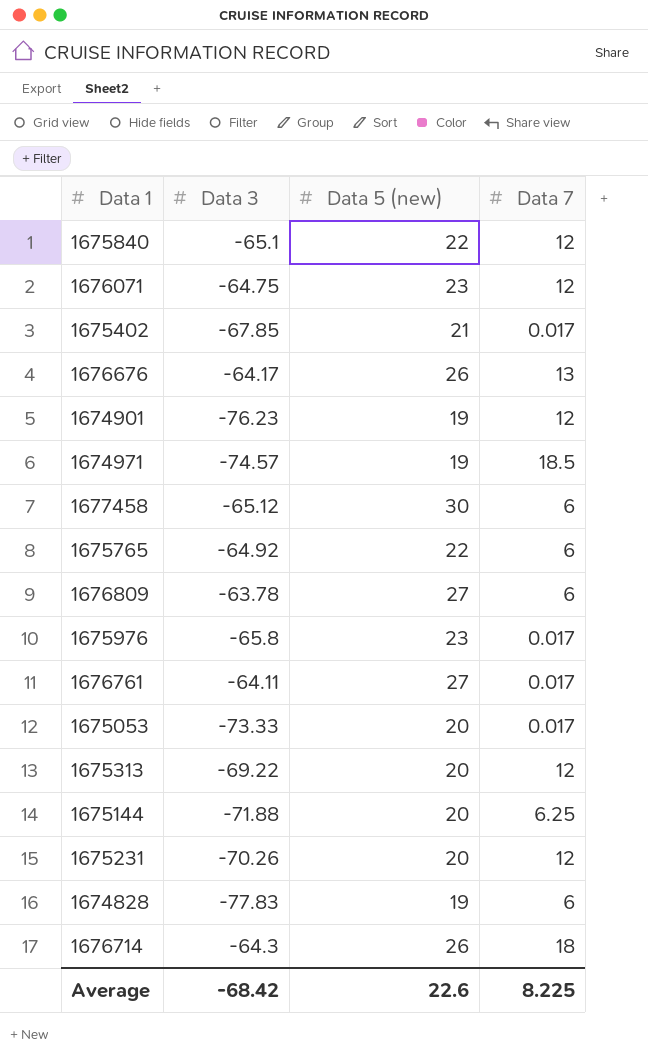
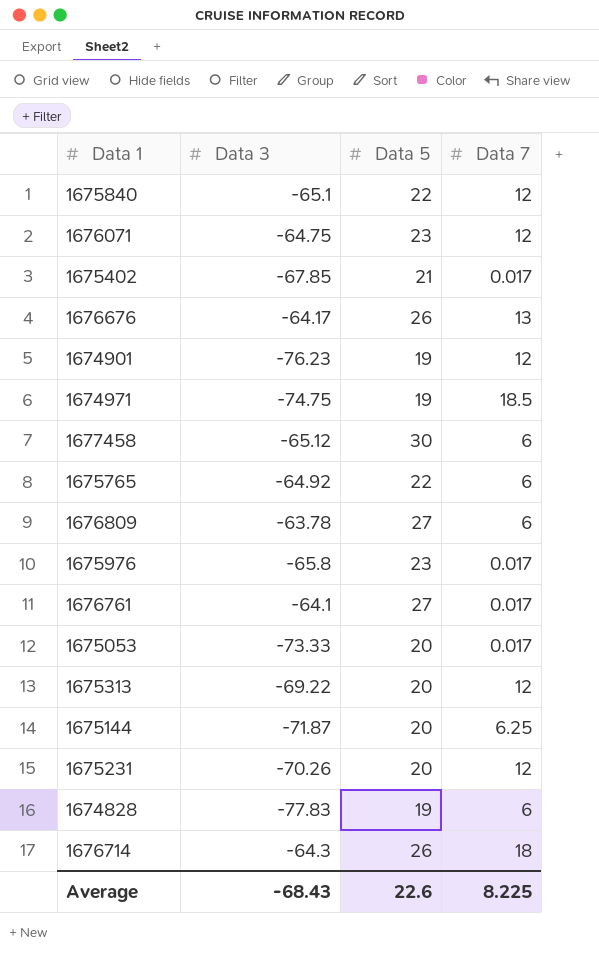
column name: Data 5 (new) -> Data 5
1674971 | Data 3: -74.57 -> -74.75
1676761 | Data 3: -64.11 -> -64.1
1675144 | Data 3: -71.88 -> -71.87
Average | Data 3: -68.42 -> -68.43

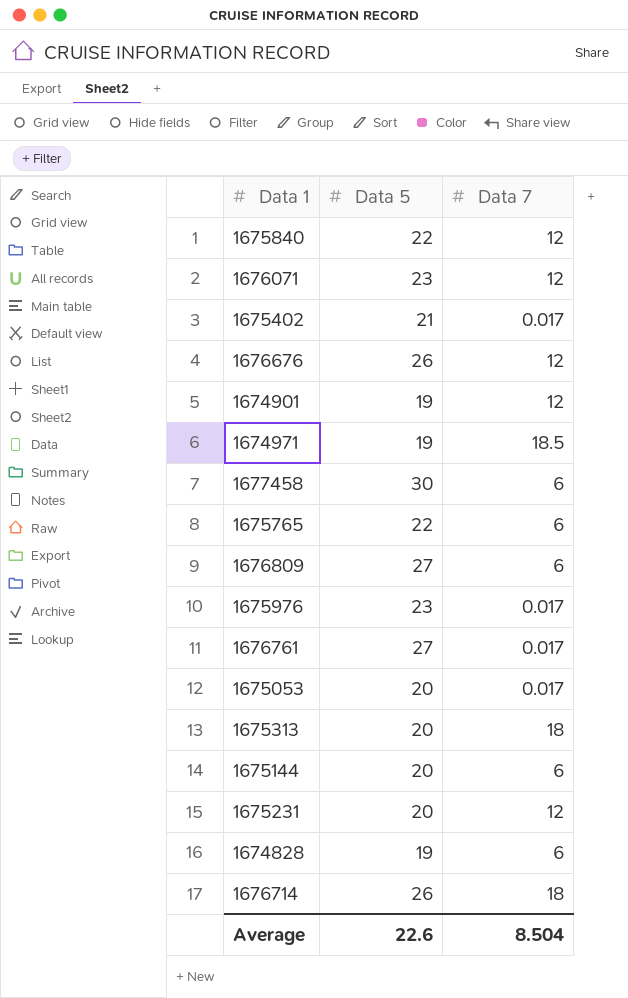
column Data 3 | position: 2 -> none
1676676 | Data 7: 13 -> 12
1675313 | Data 7: 12 -> 18
1675144 | Data 7: 6.25 -> 6
Average | Data 7: 8.225 -> 8.504

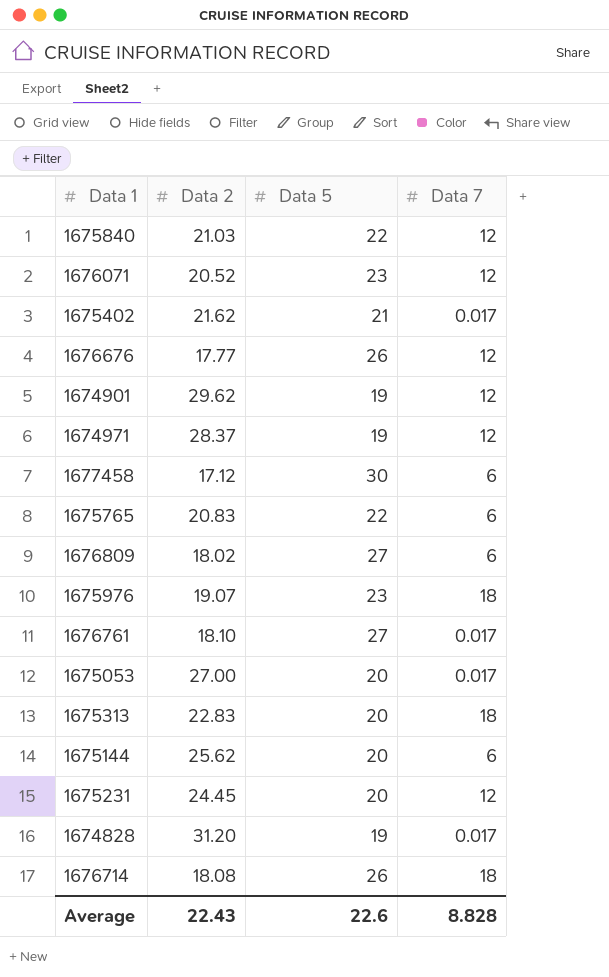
column Data 2 | position: none -> 2
1674971 | Data 7: 18.5 -> 12
1675976 | Data 7: 0.017 -> 18
1674828 | Data 7: 6 -> 0.017
Average | Data 7: 8.504 -> 8.828

